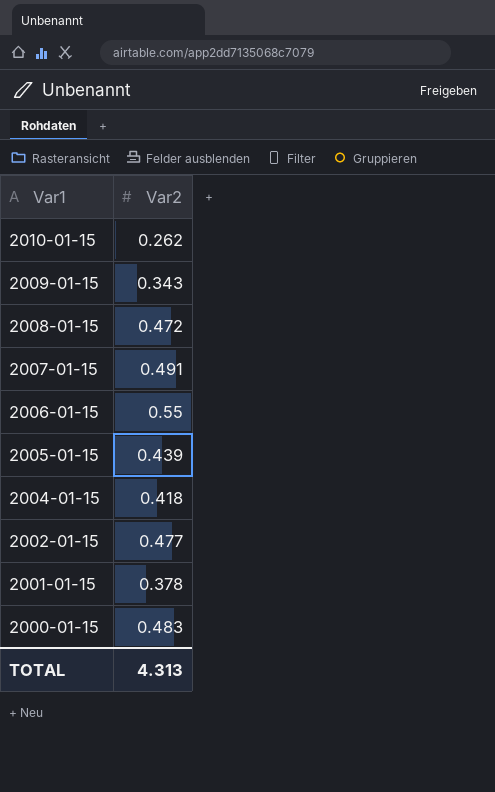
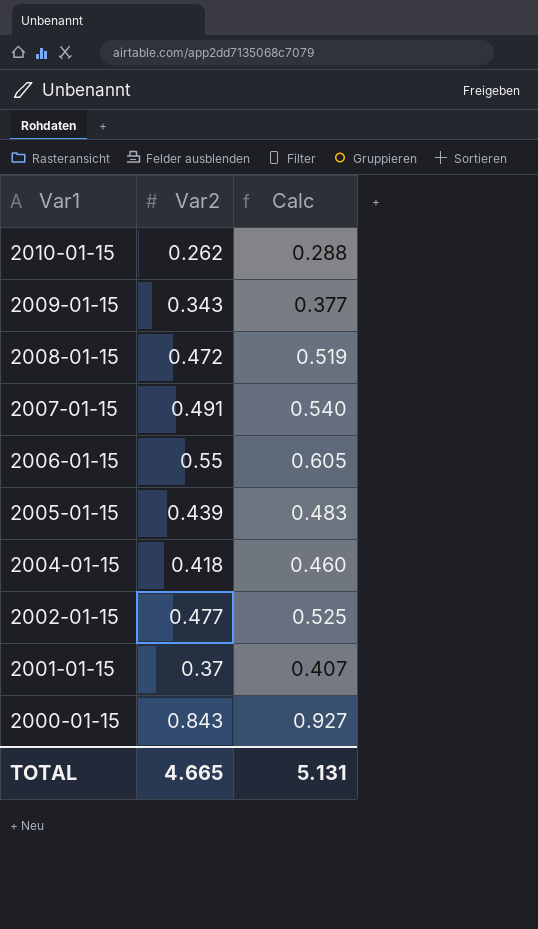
column Calc | formula: none -> [Var2] * 1.1
2001-01-15 | Var2: 0.378 -> 0.37
2000-01-15 | Var2: 0.483 -> 0.843
TOTAL | Var2: 4.313 -> 4.665

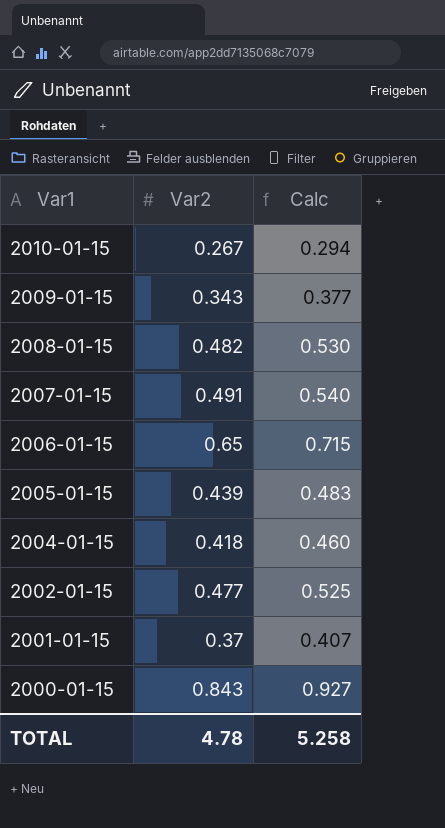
2010-01-15 | Var2: 0.262 -> 0.267
2010-01-15 | Calc: 0.288 -> 0.294
2008-01-15 | Var2: 0.472 -> 0.482
2008-01-15 | Calc: 0.519 -> 0.530
2006-01-15 | Var2: 0.55 -> 0.65
2006-01-15 | Calc: 0.605 -> 0.715
TOTAL | Var2: 4.665 -> 4.78
TOTAL | Calc: 5.131 -> 5.258

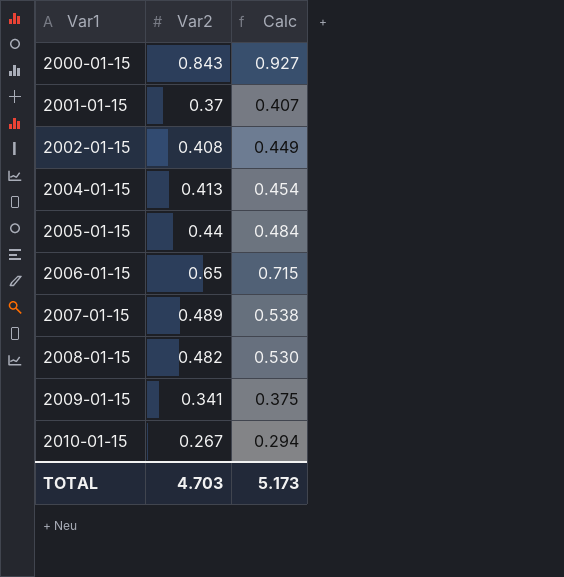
row order: Var1 descending -> Var1 ascending
2002-01-15 | Var2: 0.477 -> 0.408
2002-01-15 | Calc: 0.525 -> 0.449
2004-01-15 | Var2: 0.418 -> 0.413
2004-01-15 | Calc: 0.460 -> 0.454
2005-01-15 | Var2: 0.439 -> 0.44
2005-01-15 | Calc: 0.483 -> 0.484
2007-01-15 | Var2: 0.491 -> 0.489
2007-01-15 | Calc: 0.540 -> 0.538
2009-01-15 | Var2: 0.343 -> 0.341
2009-01-15 | Calc: 0.377 -> 0.375
TOTAL | Var2: 4.78 -> 4.703
TOTAL | Calc: 5.258 -> 5.173

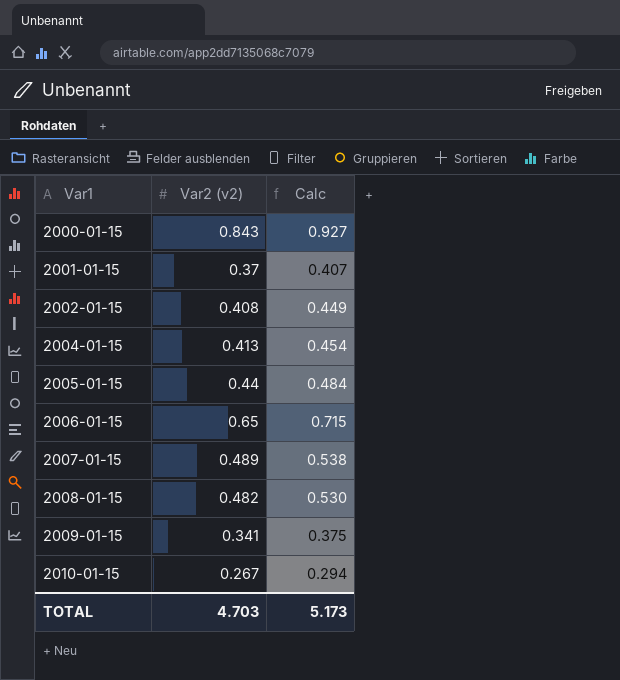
column name: Var2 -> Var2 (v2)

